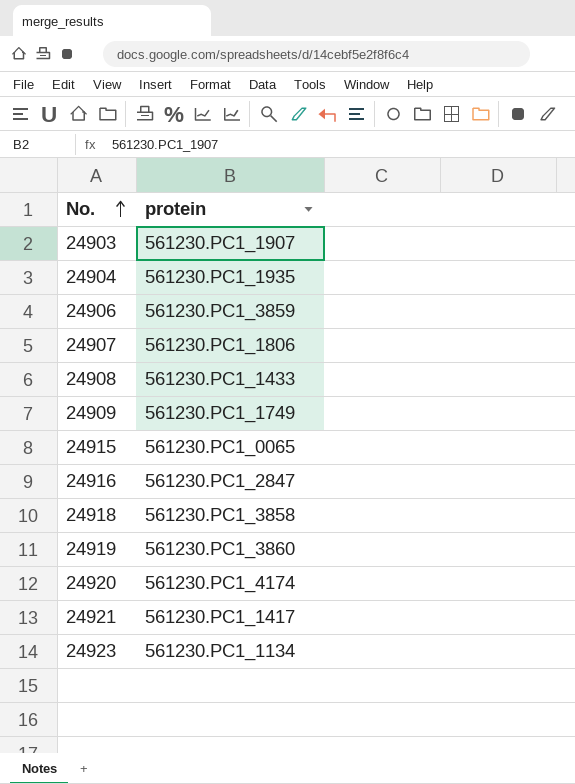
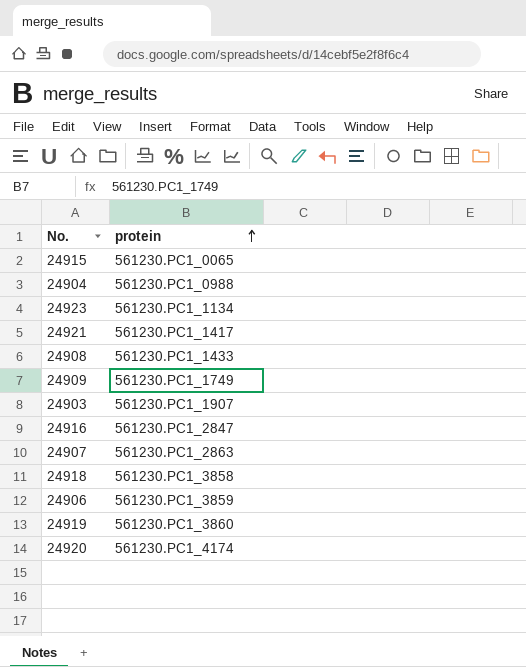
row order: No. ascending -> protein ascending
24904 | protein: 561230.PC1_1935 -> 561230.PC1_0988
24907 | protein: 561230.PC1_1806 -> 561230.PC1_2863

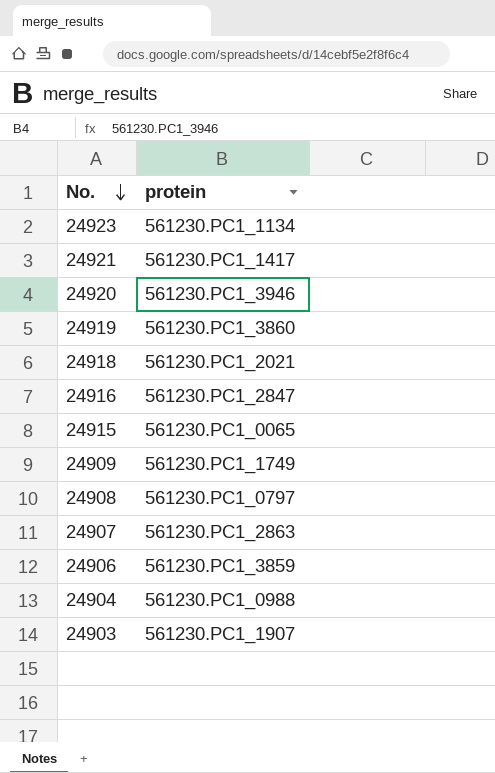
row order: protein ascending -> No. descending
24920 | protein: 561230.PC1_4174 -> 561230.PC1_3946
24918 | protein: 561230.PC1_3858 -> 561230.PC1_2021
24908 | protein: 561230.PC1_1433 -> 561230.PC1_0797

